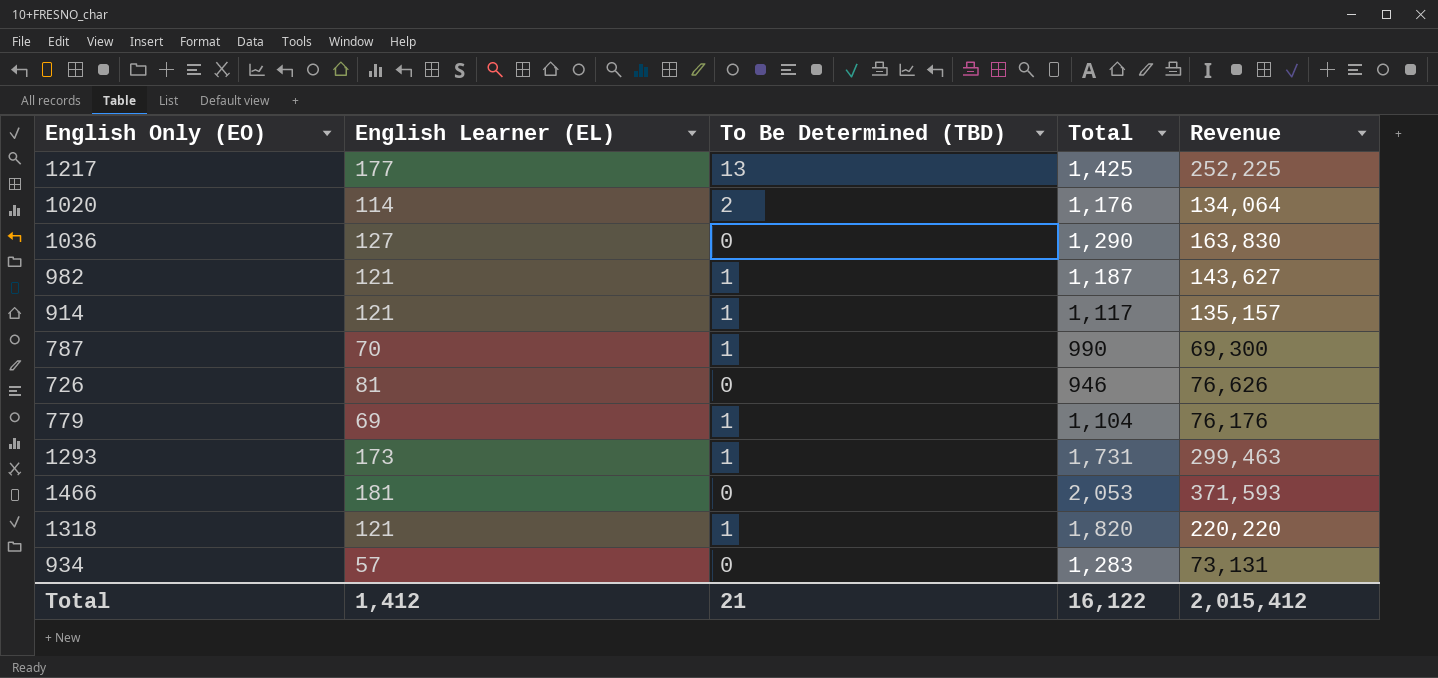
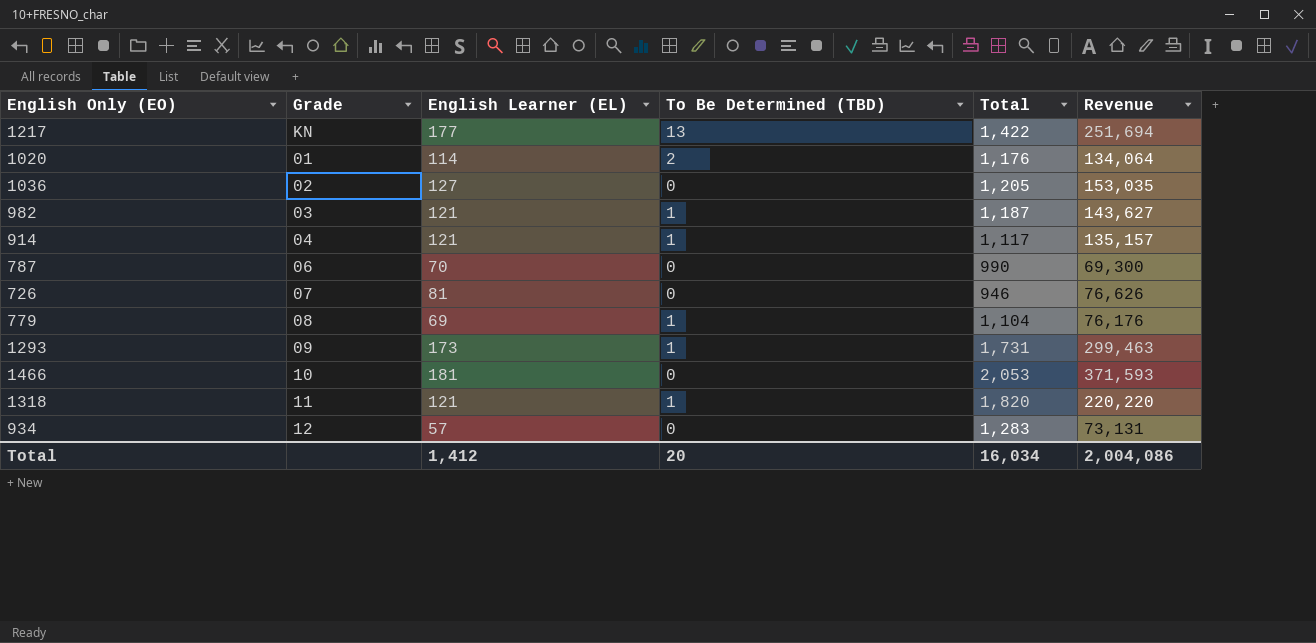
column Grade | position: none -> 2
1217 | Total: 1,425 -> 1,422
1217 | Revenue: 252,225 -> 251,694
1036 | Total: 1,290 -> 1,205
1036 | Revenue: 163,830 -> 153,035
787 | To Be Determined (TBD): 1 -> 0
Total | To Be Determined (TBD): 21 -> 20
Total | Total: 16,122 -> 16,034
Total | Revenue: 2,015,412 -> 2,004,086

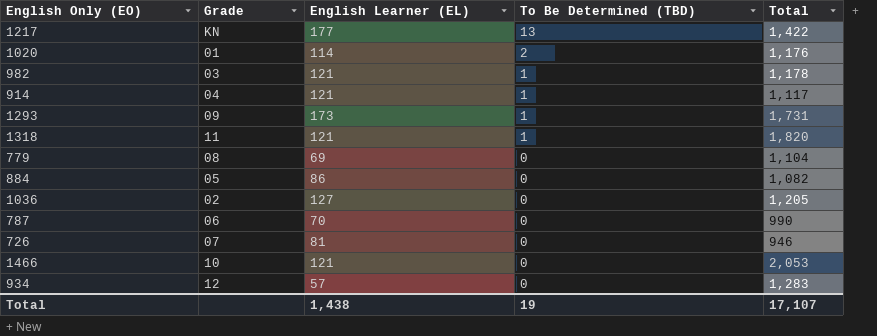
row order: none -> To Be Determined (TBD) descending
column Revenue | formula: [English Learner (EL)] * [Total] -> none
982 | Total: 1,187 -> 1,178
779 | To Be Determined (TBD): 1 -> 0
row 884: none -> 05 | 86 | 0 | 1,082
1466 | English Learner (EL): 181 -> 121
Total | English Learner (EL): 1,412 -> 1,438
Total | To Be Determined (TBD): 20 -> 19
Total | Total: 16,034 -> 17,107

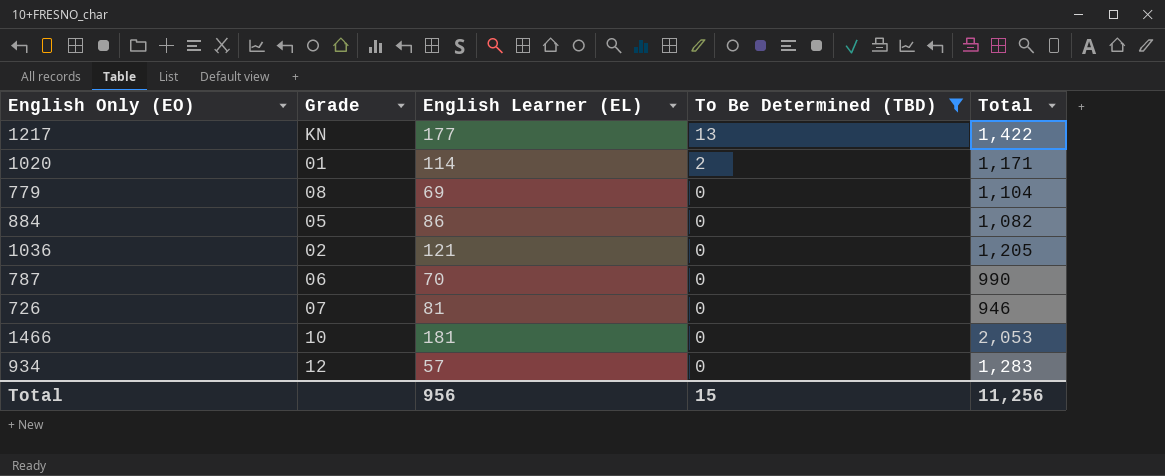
filter: none -> To Be Determined (TBD) != 1
1020 | Total: 1,176 -> 1,171
1036 | English Learner (EL): 127 -> 121
1466 | English Learner (EL): 121 -> 181
Total | English Learner (EL): 1,438 -> 956
Total | To Be Determined (TBD): 19 -> 15
Total | Total: 17,107 -> 11,256

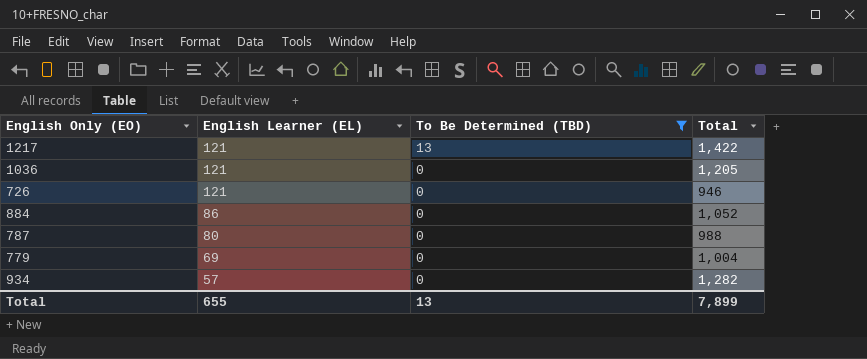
row order: To Be Determined (TBD) descending -> English Learner (EL) descending
column Grade | position: 2 -> none
row 1020: 01 | 114 | 2 | 1,171 -> none
row 1466: 10 | 181 | 0 | 2,053 -> none
1217 | English Learner (EL): 177 -> 121
726 | English Learner (EL): 81 -> 121
884 | Total: 1,082 -> 1,052
787 | English Learner (EL): 70 -> 80
787 | Total: 990 -> 988
779 | Total: 1,104 -> 1,004
934 | Total: 1,283 -> 1,282
Total | English Learner (EL): 956 -> 655
Total | To Be Determined (TBD): 15 -> 13
Total | Total: 11,256 -> 7,899

